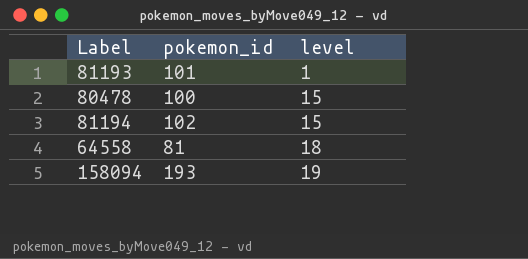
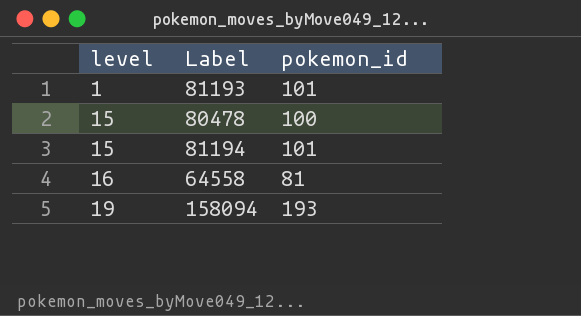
column level | position: 3 -> 1
81194 | pokemon_id: 102 -> 101
64558 | level: 18 -> 16

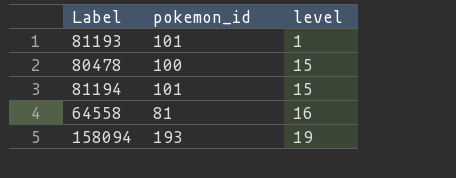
column level | position: 1 -> 3

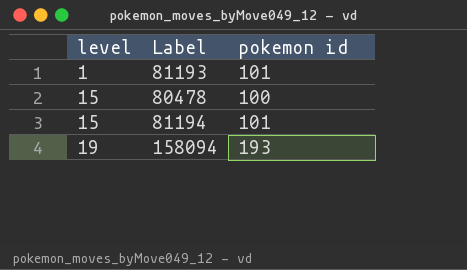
column level | position: 3 -> 1
column name: pokemon_id -> pokemon id
row 64558: 81 | 16 -> none

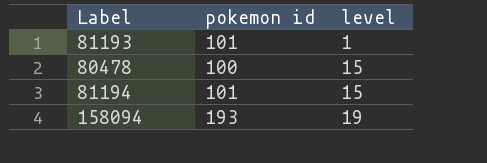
column level | position: 1 -> 3

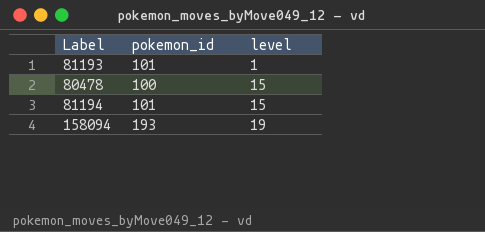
column name: pokemon id -> pokemon_id

